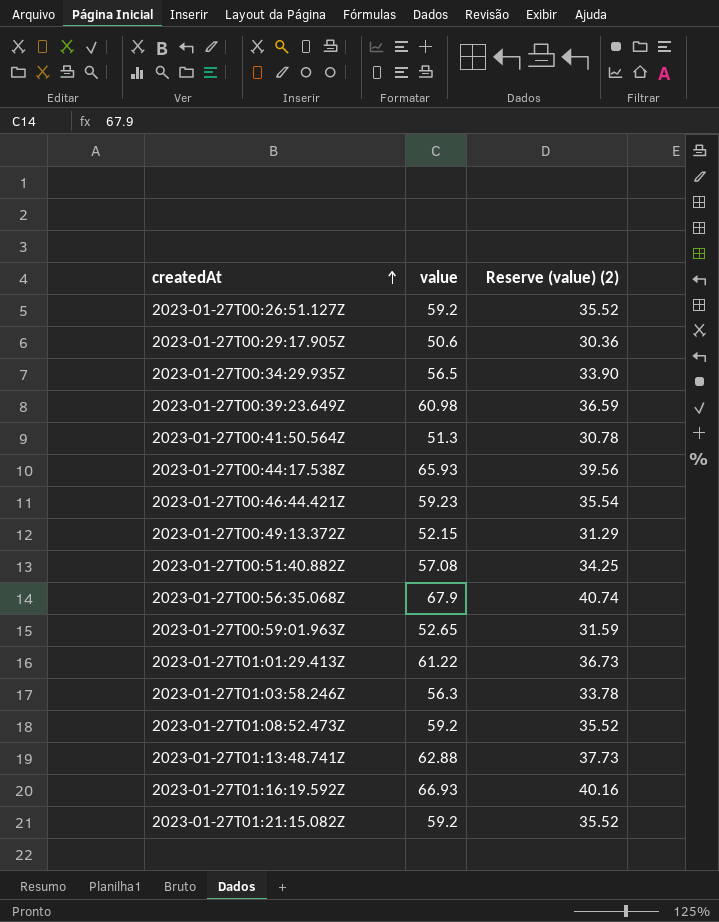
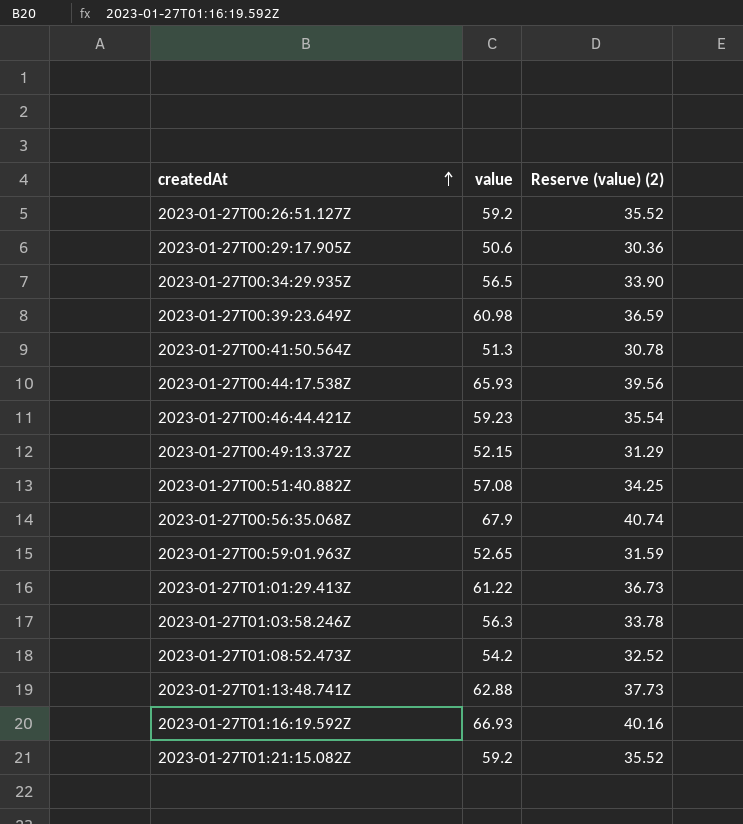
2023-01-27T01:08:52.473Z | value: 59.2 -> 54.2
2023-01-27T01:08:52.473Z | Reserve (value) (2): 35.52 -> 32.52

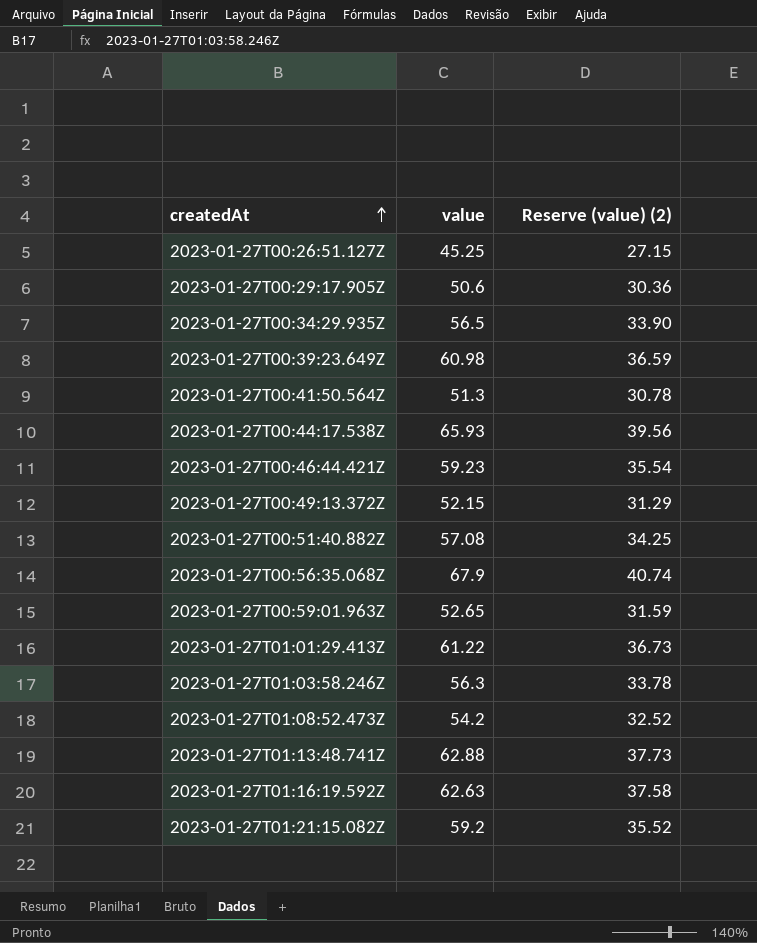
2023-01-27T00:26:51.127Z | value: 59.2 -> 45.25
2023-01-27T00:26:51.127Z | Reserve (value) (2): 35.52 -> 27.15
2023-01-27T01:16:19.592Z | value: 66.93 -> 62.63
2023-01-27T01:16:19.592Z | Reserve (value) (2): 40.16 -> 37.58

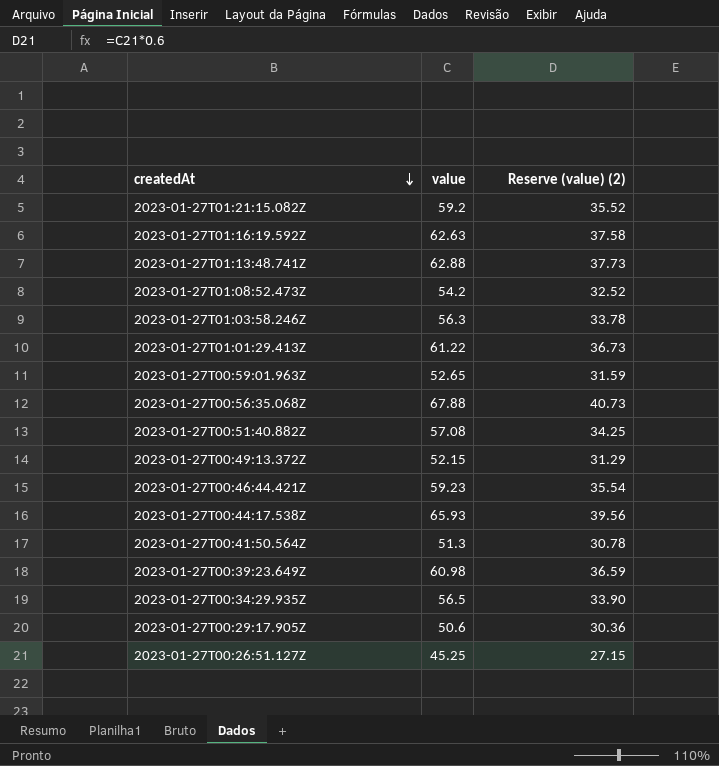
row order: createdAt ascending -> createdAt descending
2023-01-27T00:56:35.068Z | value: 67.9 -> 67.88
2023-01-27T00:56:35.068Z | Reserve (value) (2): 40.74 -> 40.73

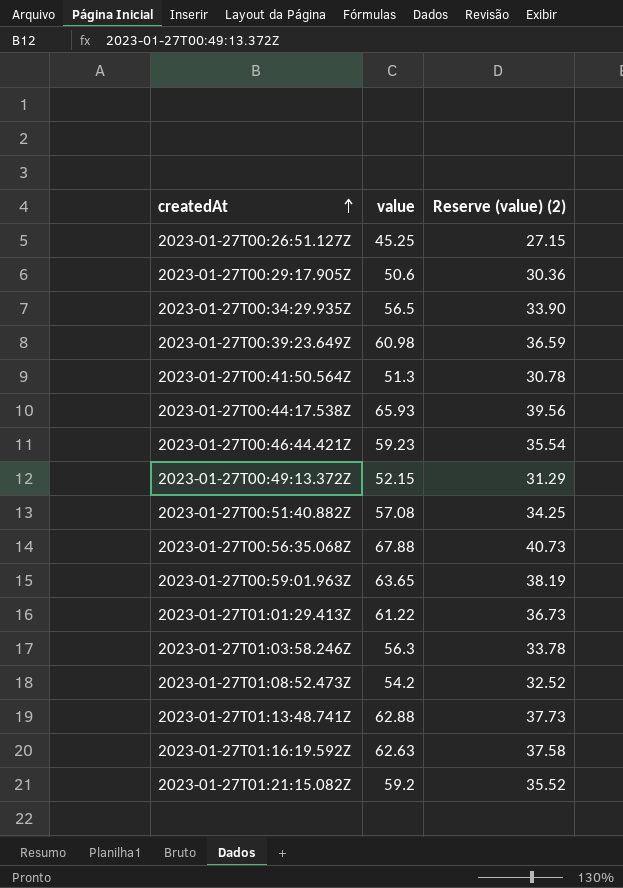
row order: createdAt descending -> createdAt ascending
2023-01-27T00:59:01.963Z | value: 52.65 -> 63.65
2023-01-27T00:59:01.963Z | Reserve (value) (2): 31.59 -> 38.19

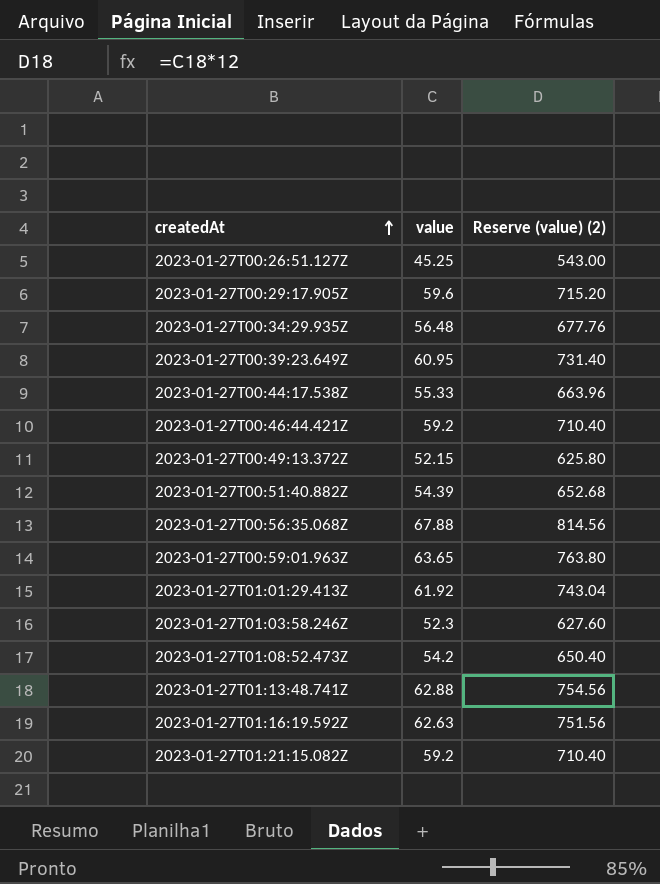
column Reserve (value) (2) | formula: [value] * 0.6 -> [value] * 12
row 2023-01-27T00:41:50.564Z: 51.3 | 30.78 -> none
2023-01-27T00:29:17.905Z | value: 50.6 -> 59.6
2023-01-27T00:34:29.935Z | value: 56.5 -> 56.48
2023-01-27T00:39:23.649Z | value: 60.98 -> 60.95
2023-01-27T00:44:17.538Z | value: 65.93 -> 55.33
2023-01-27T00:46:44.421Z | value: 59.23 -> 59.2
2023-01-27T00:51:40.882Z | value: 57.08 -> 54.39
2023-01-27T01:01:29.413Z | value: 61.22 -> 61.92
2023-01-27T01:03:58.246Z | value: 56.3 -> 52.3

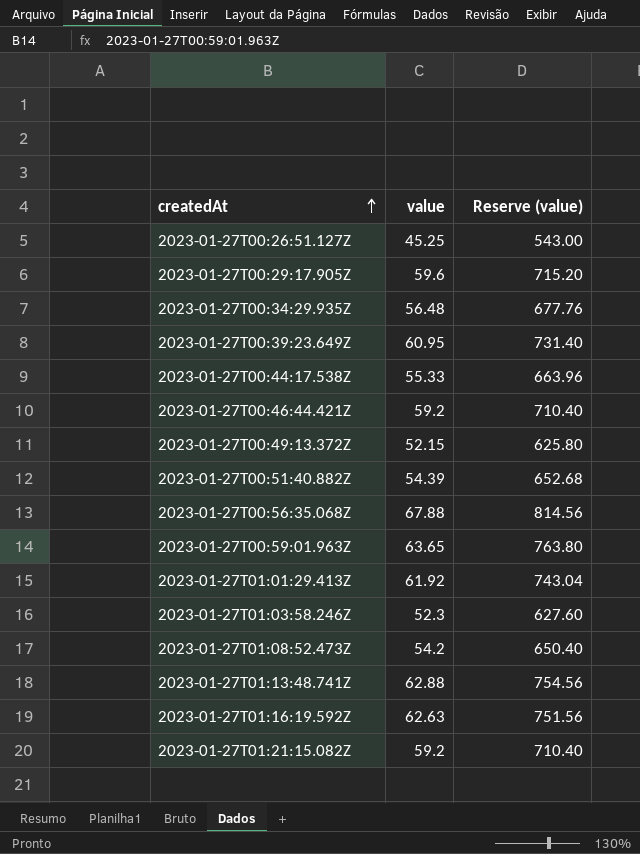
column name: Reserve (value) (2) -> Reserve (value)

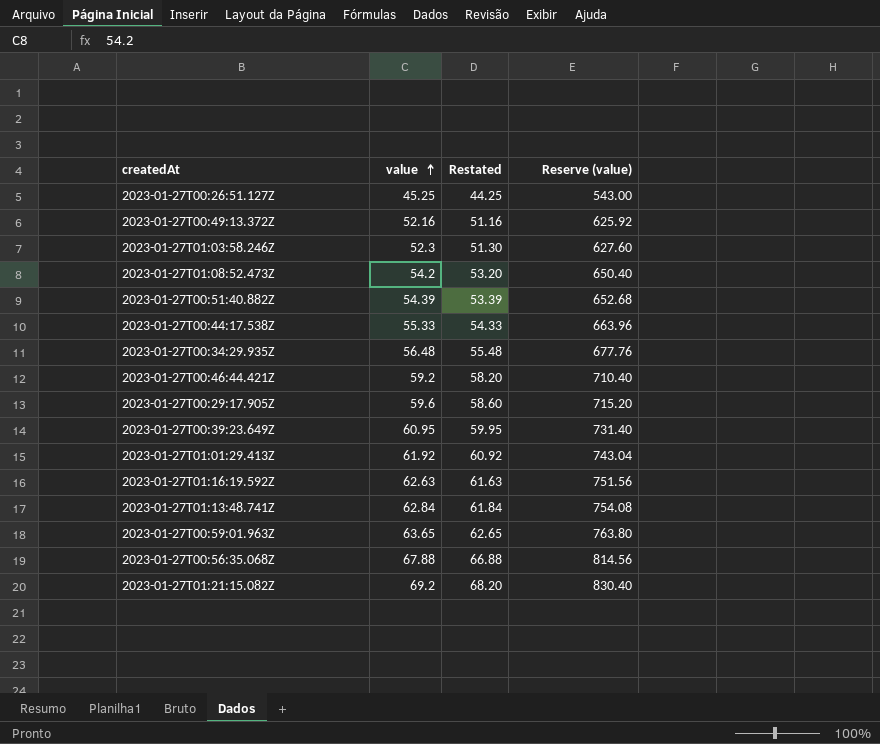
row order: createdAt ascending -> value ascending
column Restated | formula: none -> [value] - 1
2023-01-27T00:49:13.372Z | value: 52.15 -> 52.16
2023-01-27T00:49:13.372Z | Reserve (value): 625.80 -> 625.92
2023-01-27T01:13:48.741Z | value: 62.88 -> 62.84
2023-01-27T01:13:48.741Z | Reserve (value): 754.56 -> 754.08
2023-01-27T01:21:15.082Z | value: 59.2 -> 69.2
2023-01-27T01:21:15.082Z | Reserve (value): 710.40 -> 830.40

